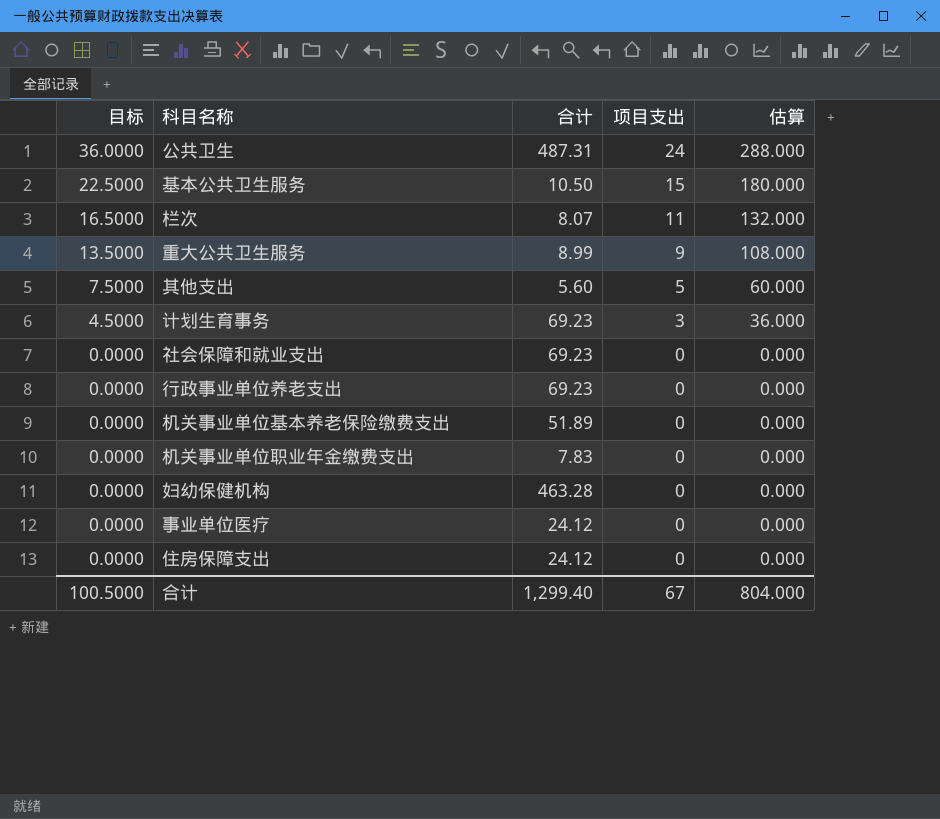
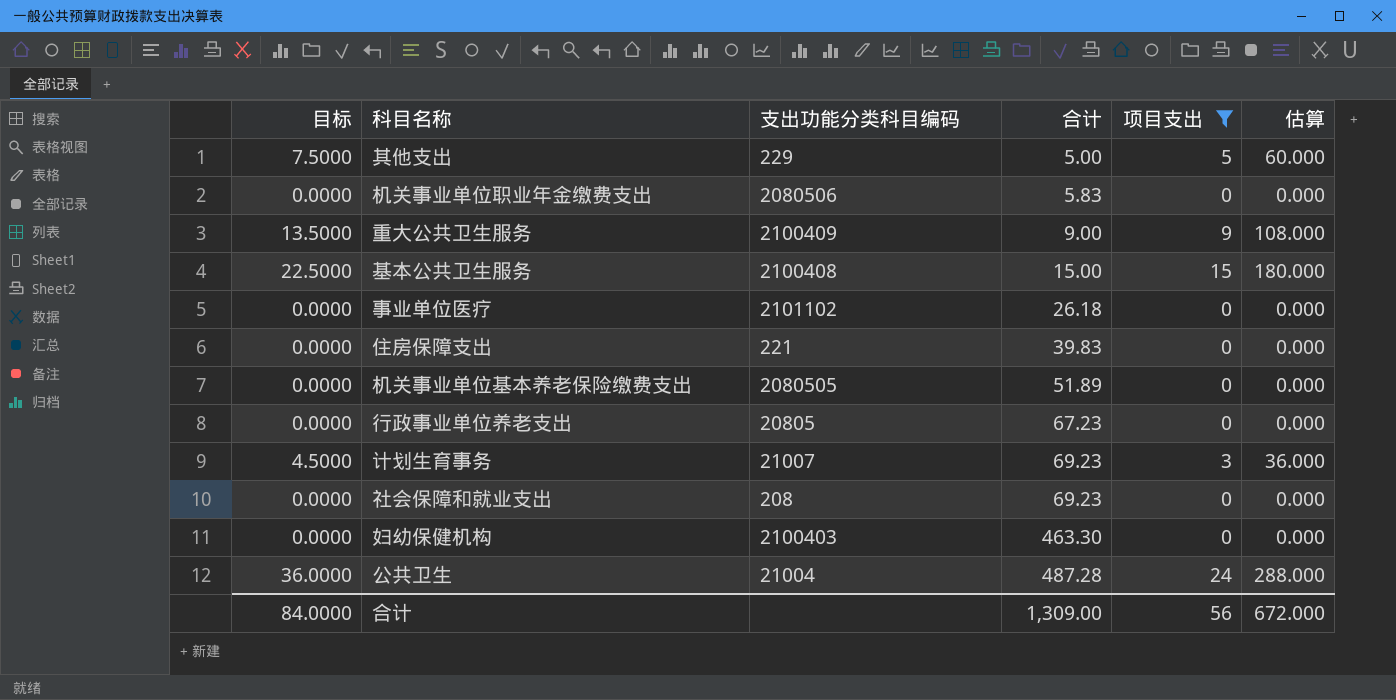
filter: none -> 项目支出 != 11
row order: 目标 descending -> 合计 ascending
column 支出功能分类科目编码 | position: none -> 3
其他支出 | 合计: 5.60 -> 5.00
机关事业单位职业年金缴费支出 | 合计: 7.83 -> 5.83
重大公共卫生服务 | 合计: 8.99 -> 9.00
基本公共卫生服务 | 合计: 10.50 -> 15.00
事业单位医疗 | 合计: 24.12 -> 26.18
住房保障支出 | 合计: 24.12 -> 39.83
行政事业单位养老支出 | 合计: 69.23 -> 67.23
妇幼保健机构 | 合计: 463.28 -> 463.30
公共卫生 | 合计: 487.31 -> 487.28
合计 | 目标: 100.5000 -> 84.0000
合计 | 合计: 1,299.40 -> 1,309.00
合计 | 项目支出: 67 -> 56
合计 | 估算: 804.000 -> 672.000

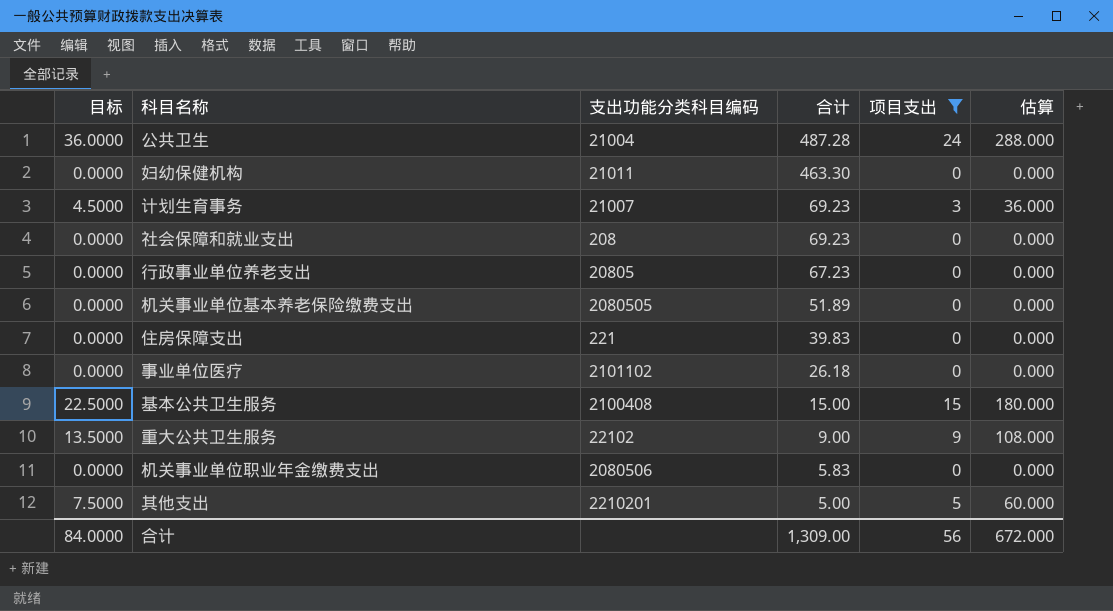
row order: 合计 ascending -> 合计 descending
妇幼保健机构 | 支出功能分类科目编码: 2100403 -> 21011
重大公共卫生服务 | 支出功能分类科目编码: 2100409 -> 22102
其他支出 | 支出功能分类科目编码: 229 -> 2210201

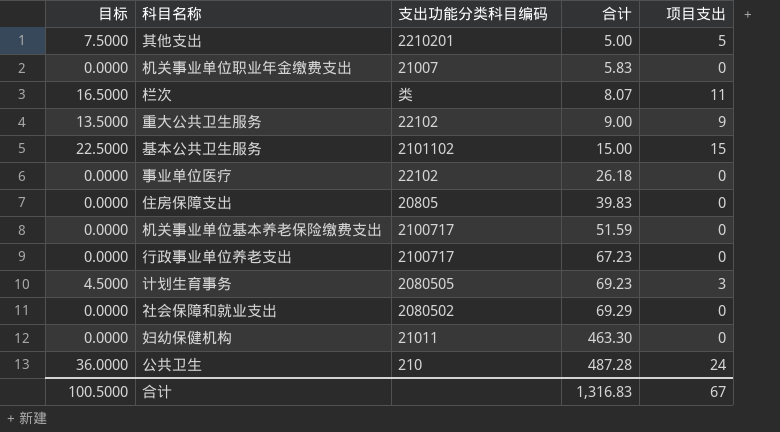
filter: 项目支出 != 11 -> none
row order: 合计 descending -> 合计 ascending
column 估算 | formula: [项目支出] * 12 -> none
机关事业单位职业年金缴费支出 | 支出功能分类科目编码: 2080506 -> 21007
基本公共卫生服务 | 支出功能分类科目编码: 2100408 -> 2101102
事业单位医疗 | 支出功能分类科目编码: 2101102 -> 22102
住房保障支出 | 支出功能分类科目编码: 221 -> 20805
机关事业单位基本养老保险缴费支出 | 支出功能分类科目编码: 2080505 -> 2100717
机关事业单位基本养老保险缴费支出 | 合计: 51.89 -> 51.59
行政事业单位养老支出 | 支出功能分类科目编码: 20805 -> 2100717
计划生育事务 | 支出功能分类科目编码: 21007 -> 2080505
社会保障和就业支出 | 支出功能分类科目编码: 208 -> 2080502
社会保障和就业支出 | 合计: 69.23 -> 69.29
公共卫生 | 支出功能分类科目编码: 21004 -> 210
合计 | 目标: 84.0000 -> 100.5000
合计 | 合计: 1,309.00 -> 1,316.83
合计 | 项目支出: 56 -> 67

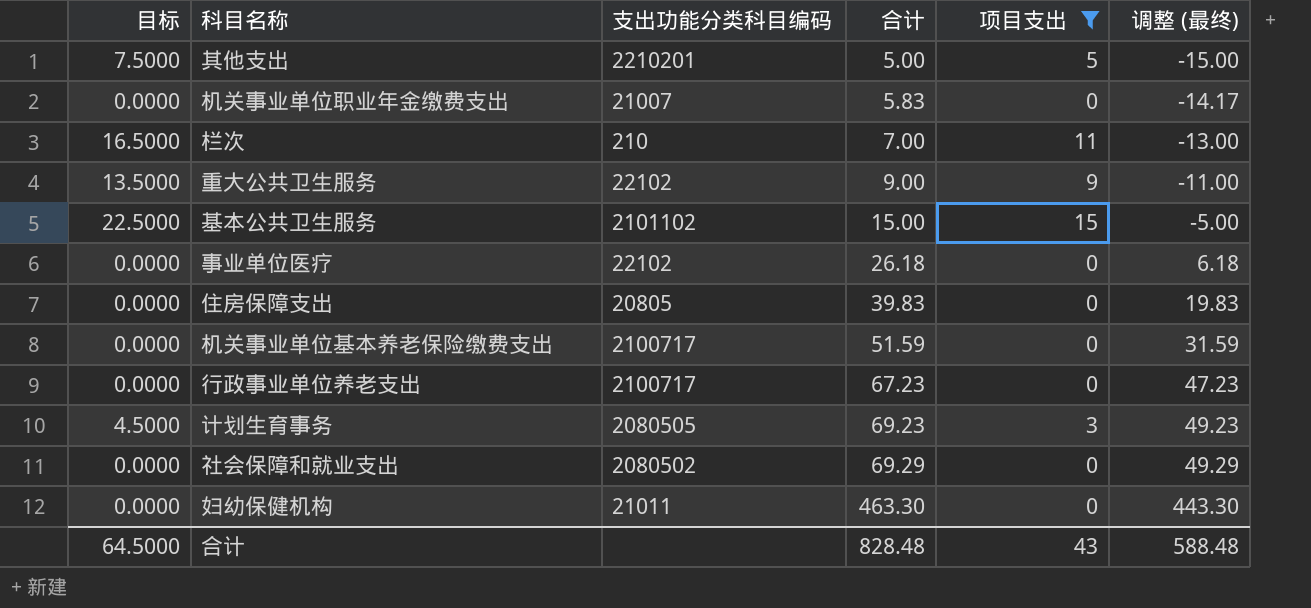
filter: none -> 项目支出 != 24
column 调整 (最终) | formula: none -> [合计] - 20
栏次 | 支出功能分类科目编码: 类 -> 210
栏次 | 合计: 8.07 -> 7.00
合计 | 目标: 100.5000 -> 64.5000
合计 | 合计: 1,316.83 -> 828.48
合计 | 项目支出: 67 -> 43

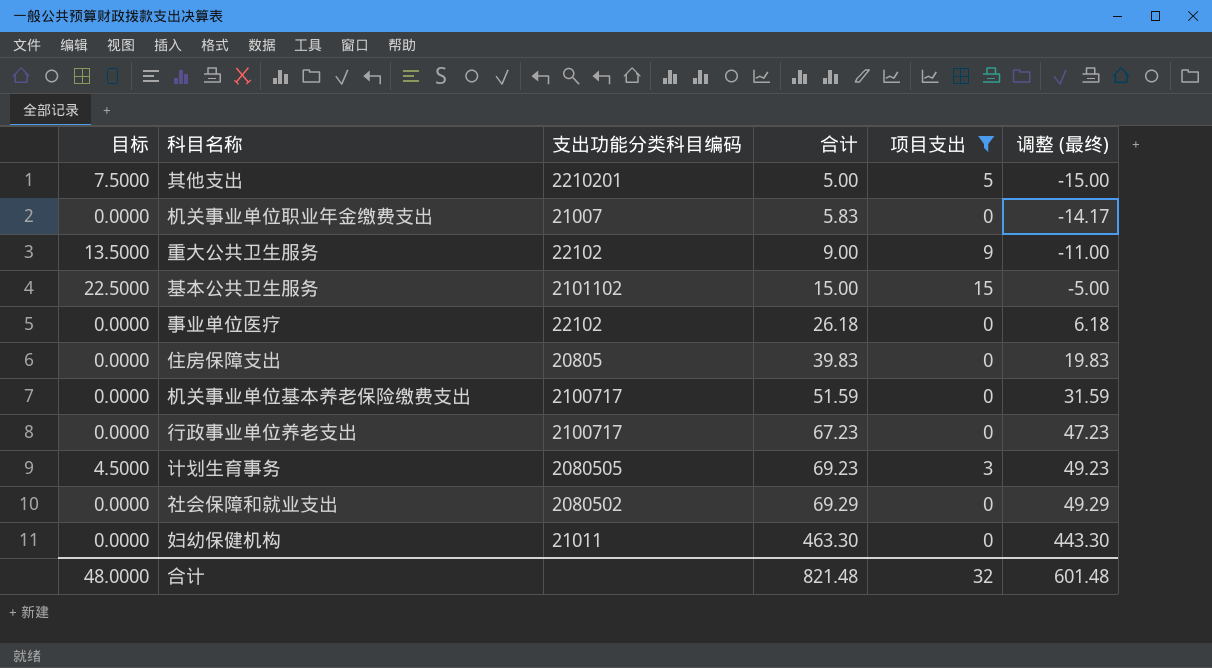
row 栏次: 16.5000 | 210 | 7.00 | 11 | -13.00 -> none
合计 | 目标: 64.5000 -> 48.0000
合计 | 合计: 828.48 -> 821.48
合计 | 项目支出: 43 -> 32
合计 | 调整 (最终): 588.48 -> 601.48

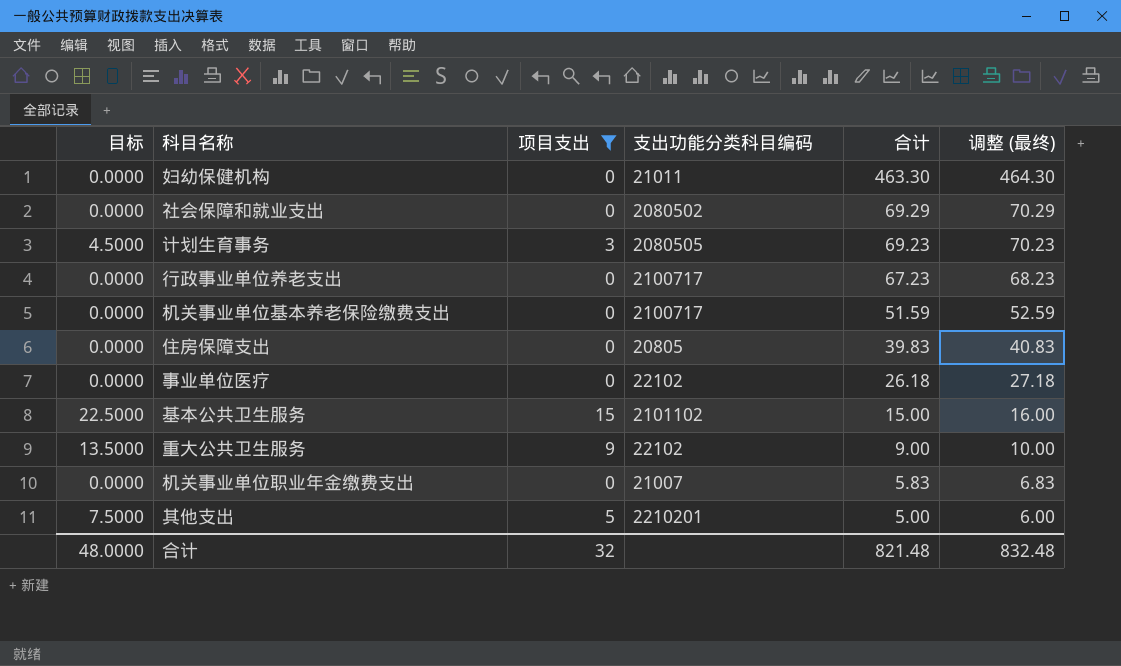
row order: 合计 ascending -> 合计 descending
column 项目支出 | position: 5 -> 3
column 调整 (最终) | formula: [合计] - 20 -> [合计] + 1
合计 | 调整 (最终): 601.48 -> 832.48

